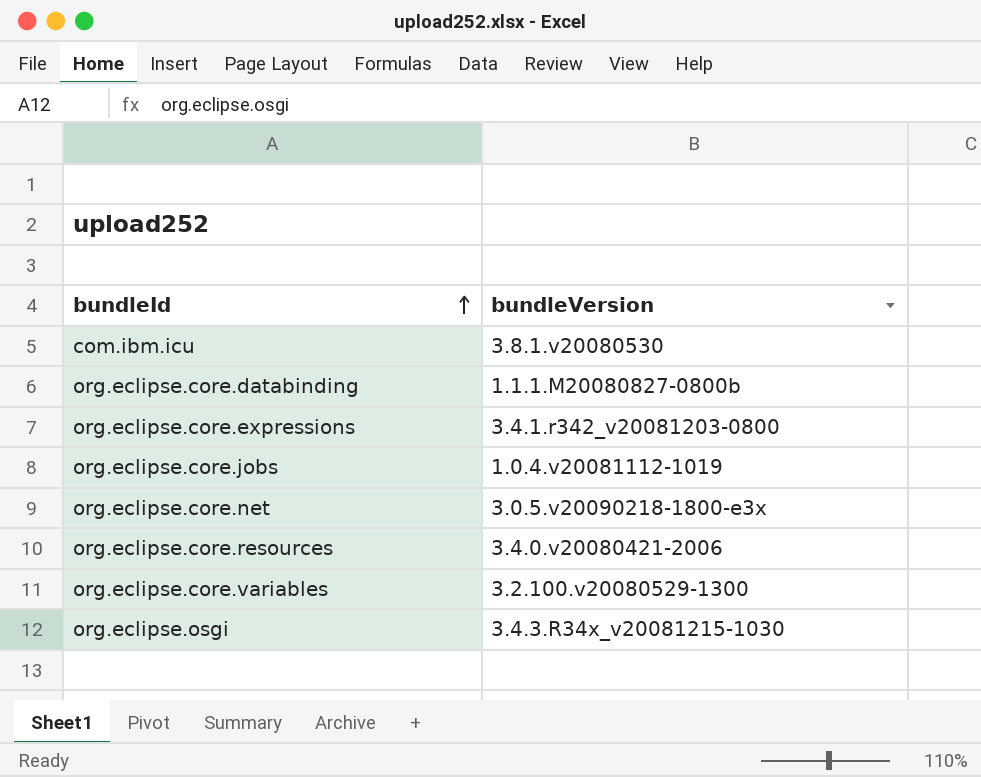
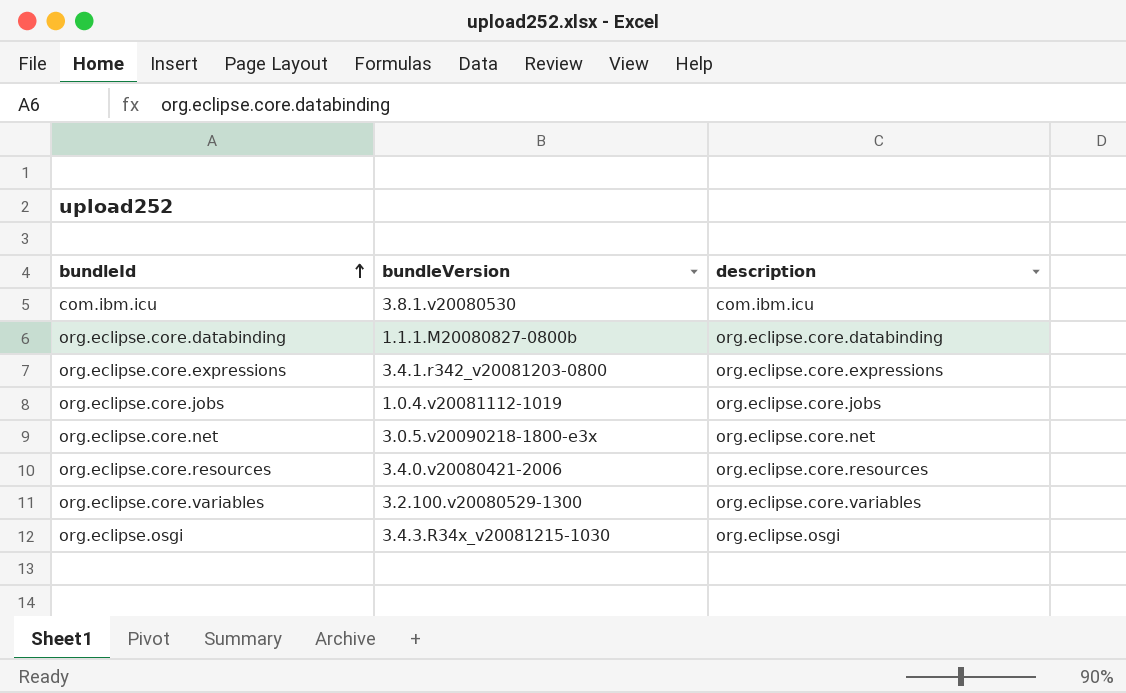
column description | position: none -> 3

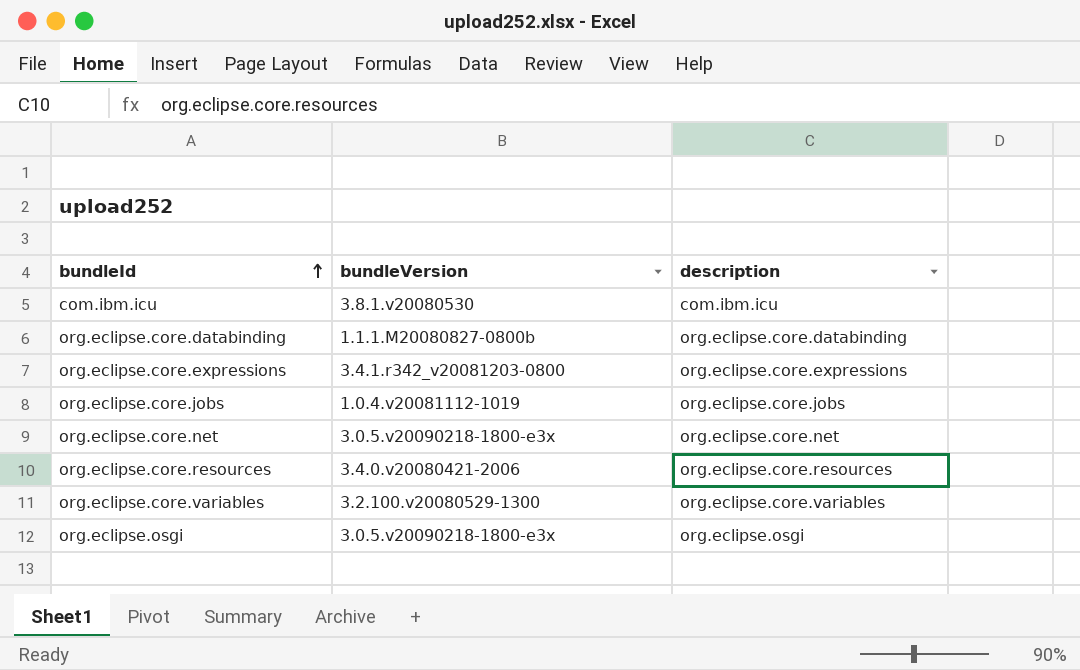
org.eclipse.osgi | bundleVersion: 3.4.3.R34x_v20081215-1030 -> 3.0.5.v20090218-1800-e3x

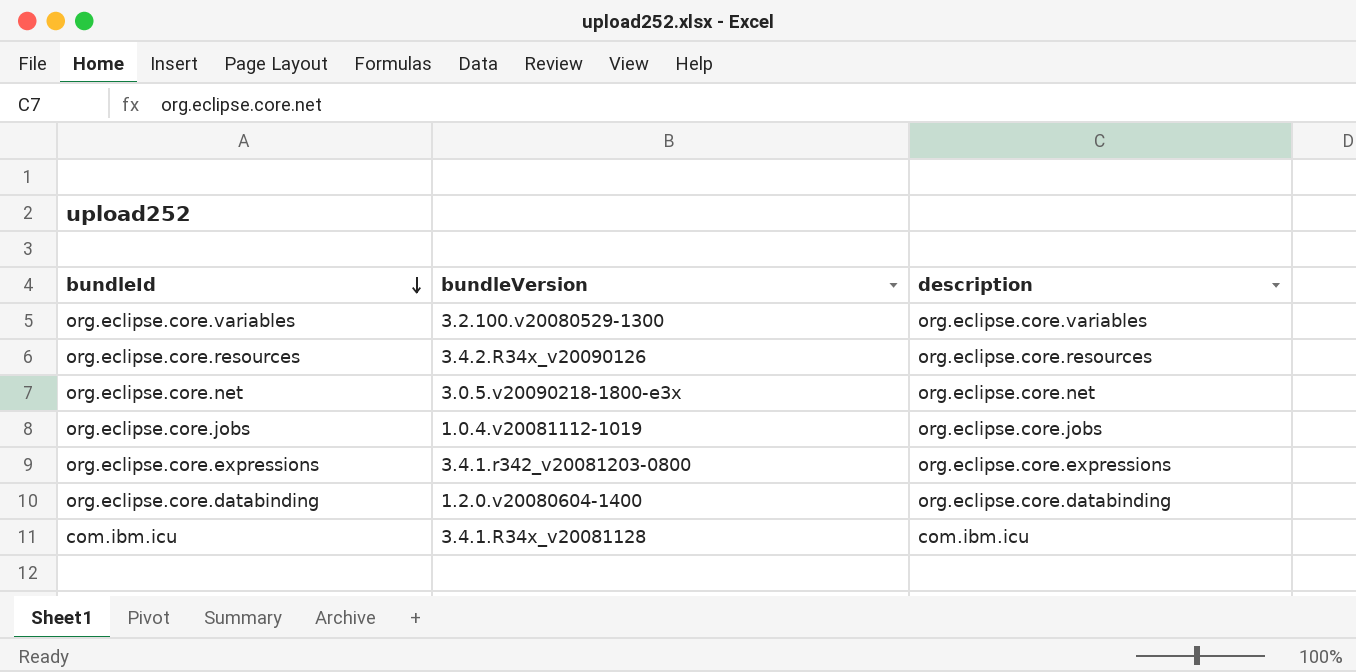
row order: bundleId ascending -> bundleId descending
row org.eclipse.osgi: 3.0.5.v20090218-1800-e3x | org.eclipse.osgi -> none
org.eclipse.core.resources | bundleVersion: 3.4.0.v20080421-2006 -> 3.4.2.R34x_v20090126
org.eclipse.core.databinding | bundleVersion: 1.1.1.M20080827-0800b -> 1.2.0.v20080604-1400
com.ibm.icu | bundleVersion: 3.8.1.v20080530 -> 3.4.1.R34x_v20081128

